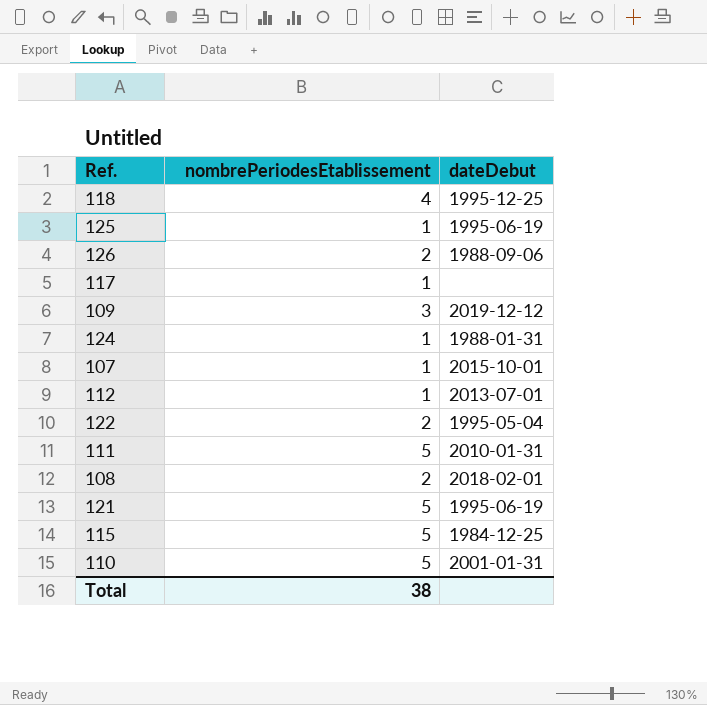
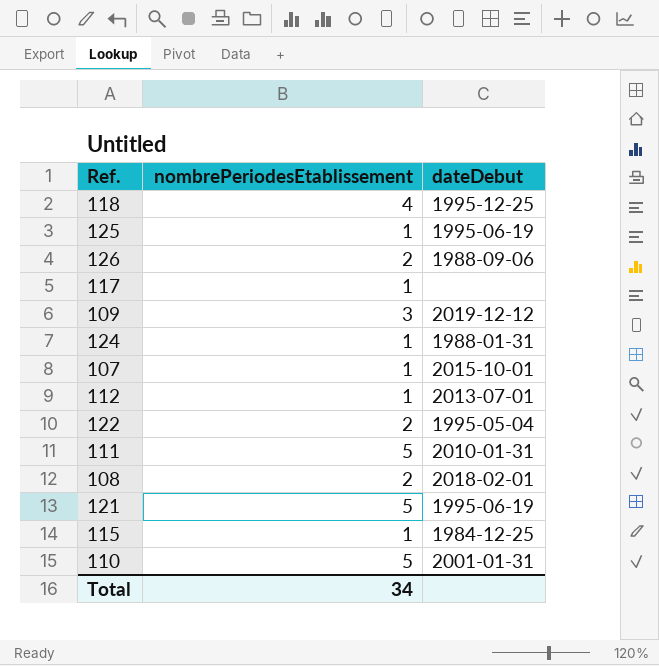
115 | nombrePeriodesEtablissement: 5 -> 1
Total | nombrePeriodesEtablissement: 38 -> 34

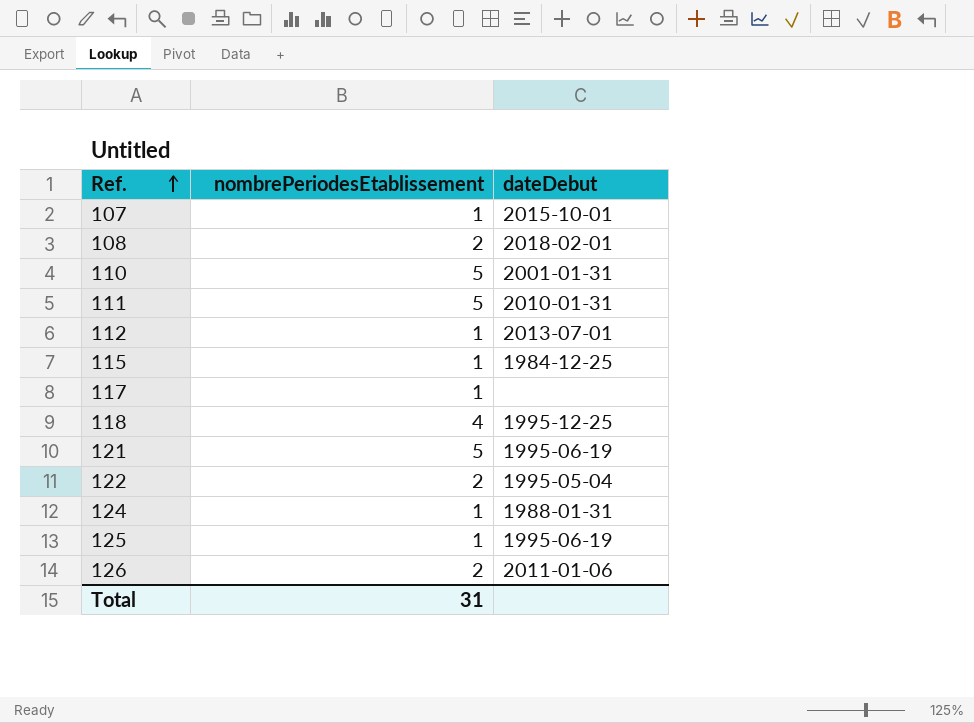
row order: none -> Ref. ascending
row 109: 3 | 2019-12-12 -> none
126 | dateDebut: 1988-09-06 -> 2011-01-06
Total | nombrePeriodesEtablissement: 34 -> 31

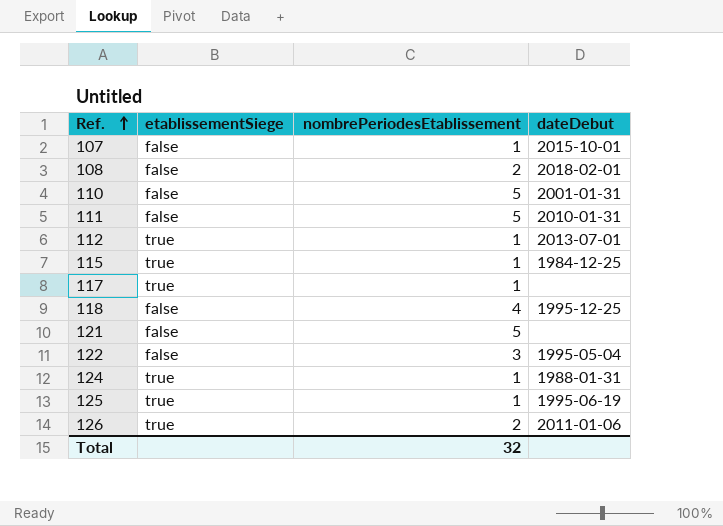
column etablissementSiege | position: none -> 2
121 | dateDebut: 1995-06-19 -> none
122 | nombrePeriodesEtablissement: 2 -> 3
Total | nombrePeriodesEtablissement: 31 -> 32

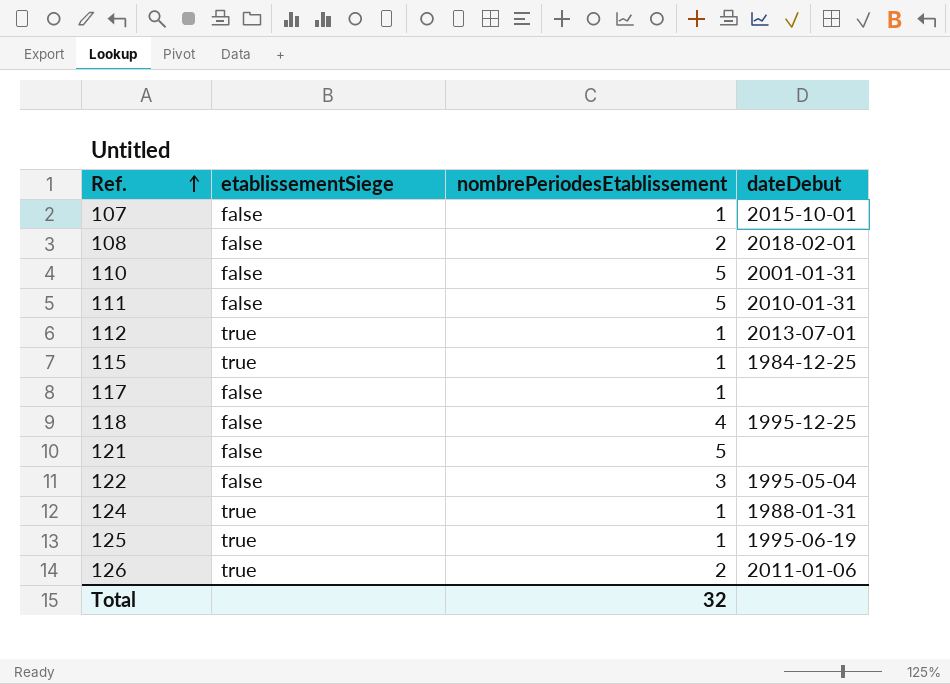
117 | etablissementSiege: true -> false

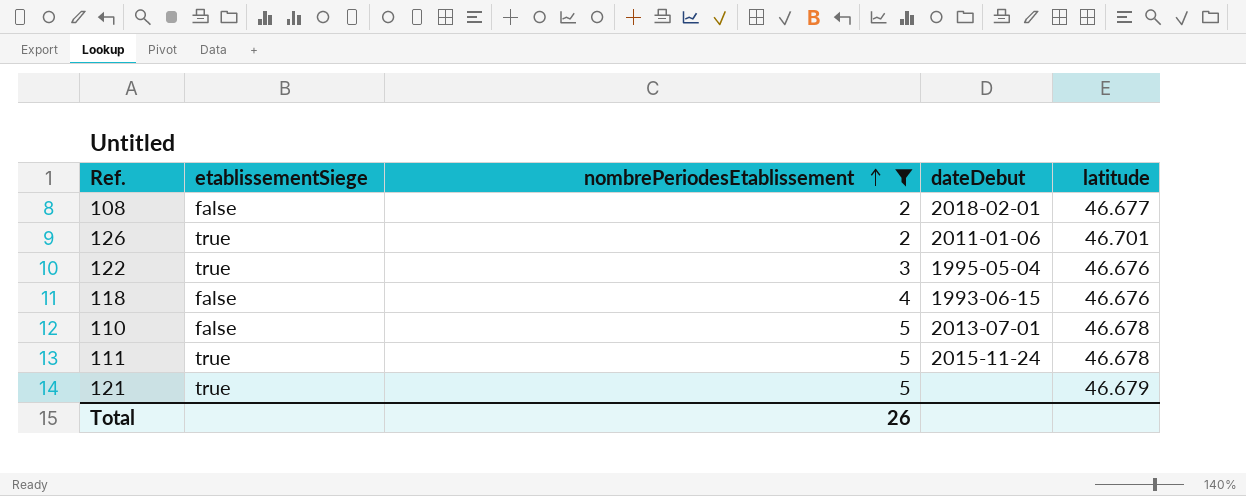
filter: none -> nombrePeriodesEtablissement != 1
row order: Ref. ascending -> nombrePeriodesEtablissement ascending
column latitude | position: none -> 5
122 | etablissementSiege: false -> true
118 | dateDebut: 1995-12-25 -> 1993-06-15
110 | dateDebut: 2001-01-31 -> 2013-07-01
111 | etablissementSiege: false -> true
111 | dateDebut: 2010-01-31 -> 2015-11-24
121 | etablissementSiege: false -> true
Total | nombrePeriodesEtablissement: 32 -> 26

